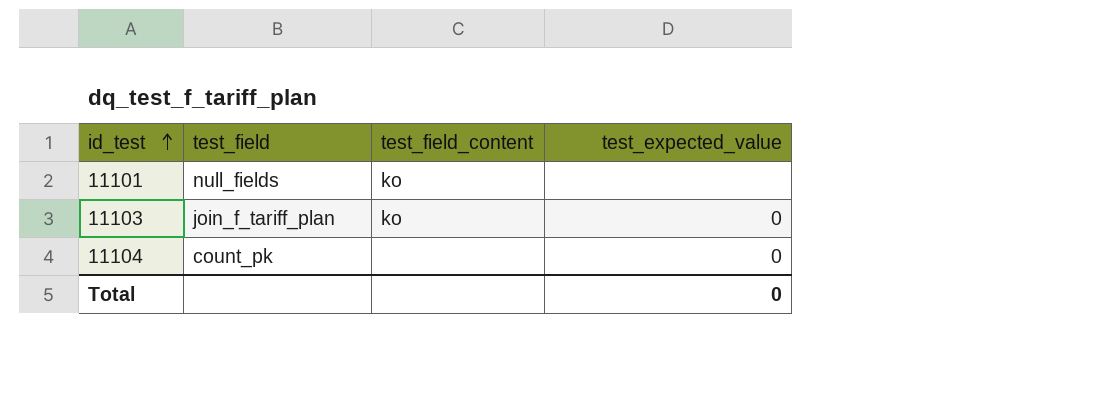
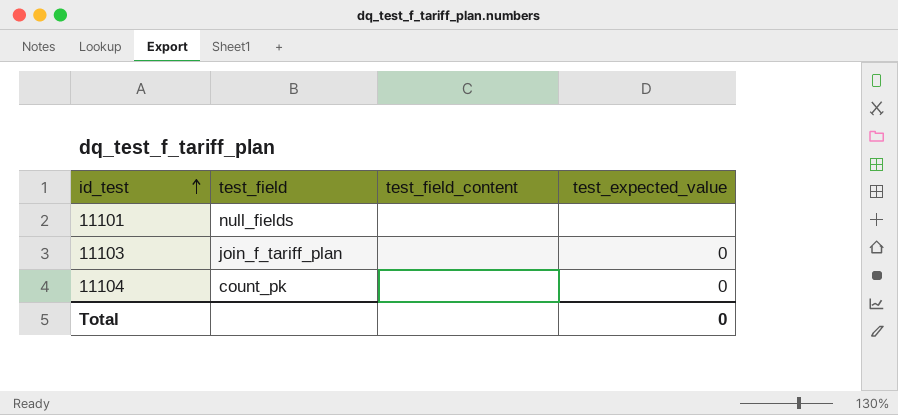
11101 | test_field_content: ko -> none
11103 | test_field_content: ko -> none

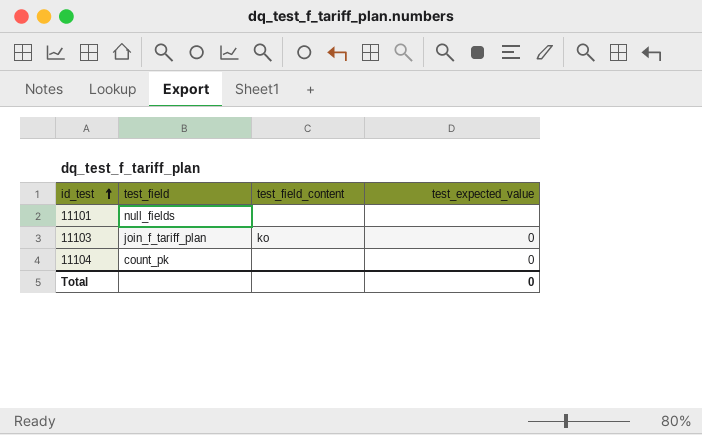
11103 | test_field_content: none -> ko

